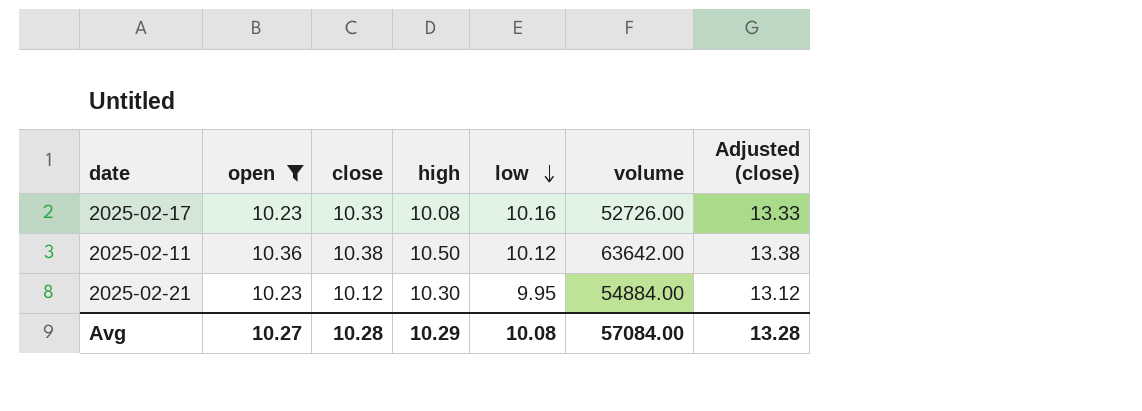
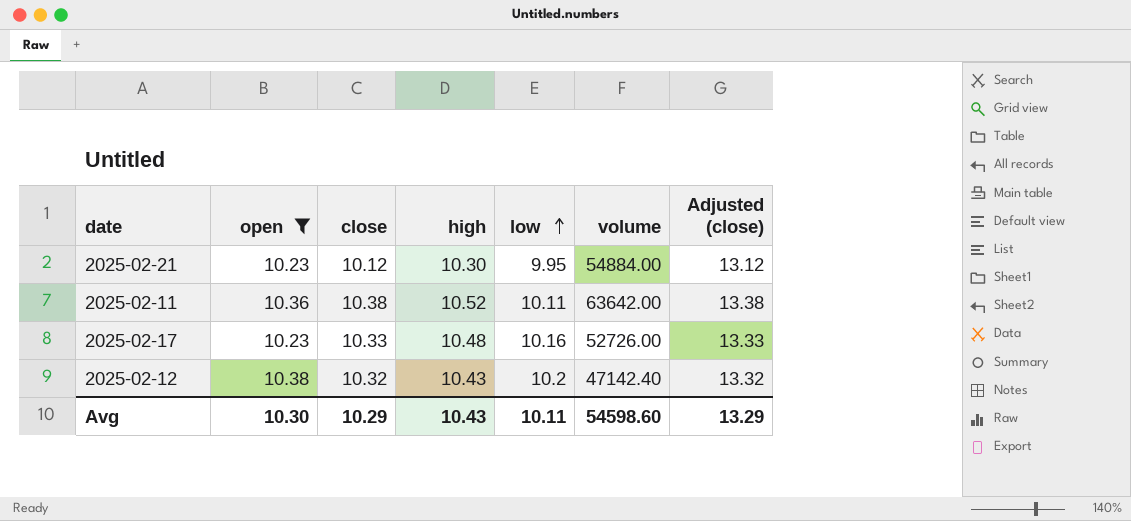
row order: low descending -> low ascending
2025-02-11 | high: 10.50 -> 10.52
2025-02-11 | low: 10.12 -> 10.11
2025-02-17 | high: 10.08 -> 10.48
row 2025-02-12: none -> 10.38 | 10.32 | 10.43 | 10.2 | 47142.40 | 13.32
Avg | open: 10.27 -> 10.30
Avg | close: 10.28 -> 10.29
Avg | high: 10.29 -> 10.43
Avg | low: 10.08 -> 10.11
Avg | volume: 57084.00 -> 54598.60
Avg | Adjusted (close): 13.28 -> 13.29

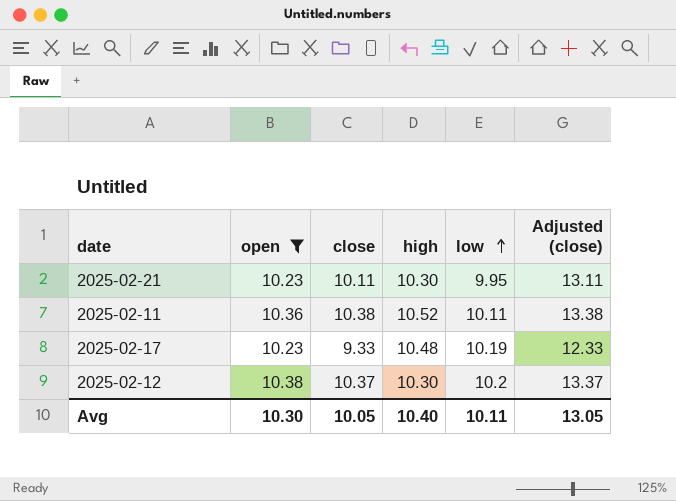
column volume | position: 6 -> none
2025-02-21 | close: 10.12 -> 10.11
2025-02-21 | Adjusted (close): 13.12 -> 13.11
2025-02-17 | close: 10.33 -> 9.33
2025-02-17 | low: 10.16 -> 10.19
2025-02-17 | Adjusted (close): 13.33 -> 12.33
2025-02-12 | close: 10.32 -> 10.37
2025-02-12 | high: 10.43 -> 10.30
2025-02-12 | Adjusted (close): 13.32 -> 13.37
Avg | close: 10.29 -> 10.05
Avg | high: 10.43 -> 10.40
Avg | Adjusted (close): 13.29 -> 13.05

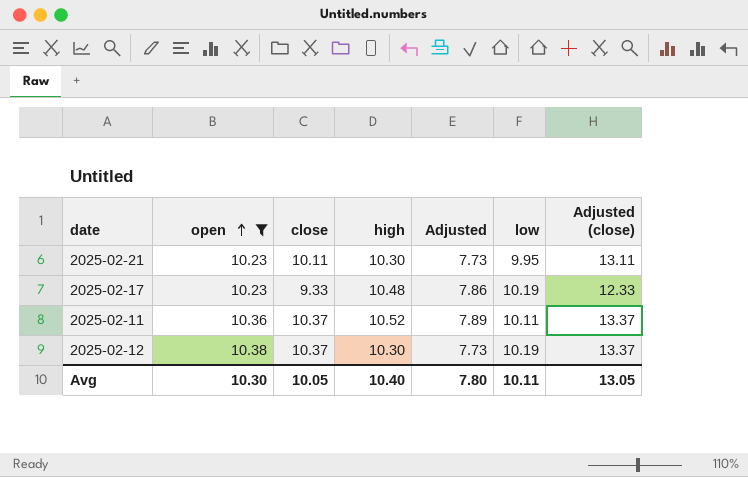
row order: low ascending -> open ascending
column Adjusted | formula: none -> [high] * 0.75
2025-02-11 | close: 10.38 -> 10.37
2025-02-11 | Adjusted (close): 13.38 -> 13.37
2025-02-12 | low: 10.2 -> 10.19

